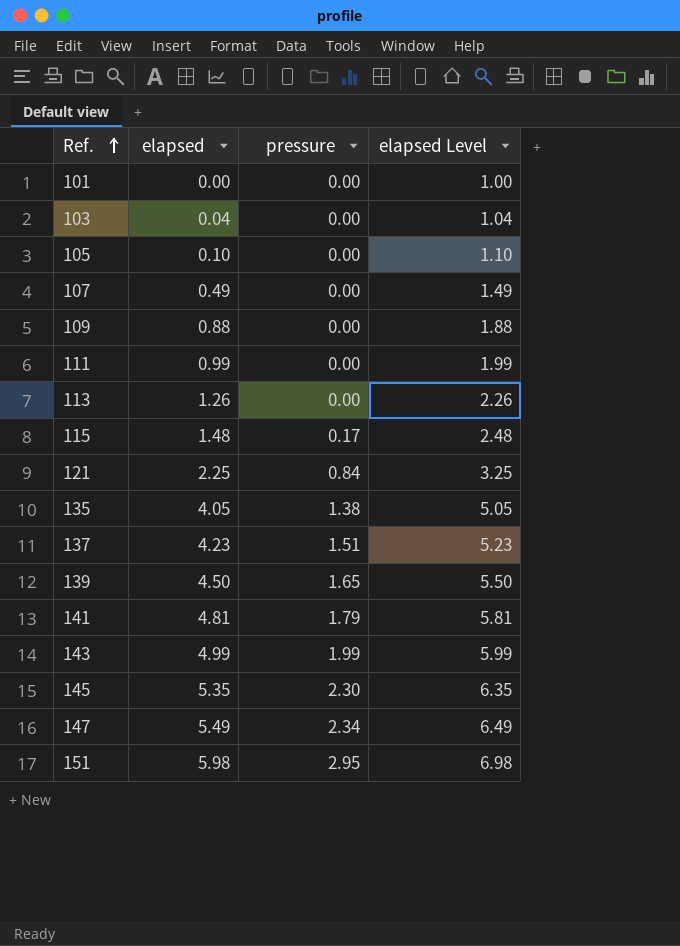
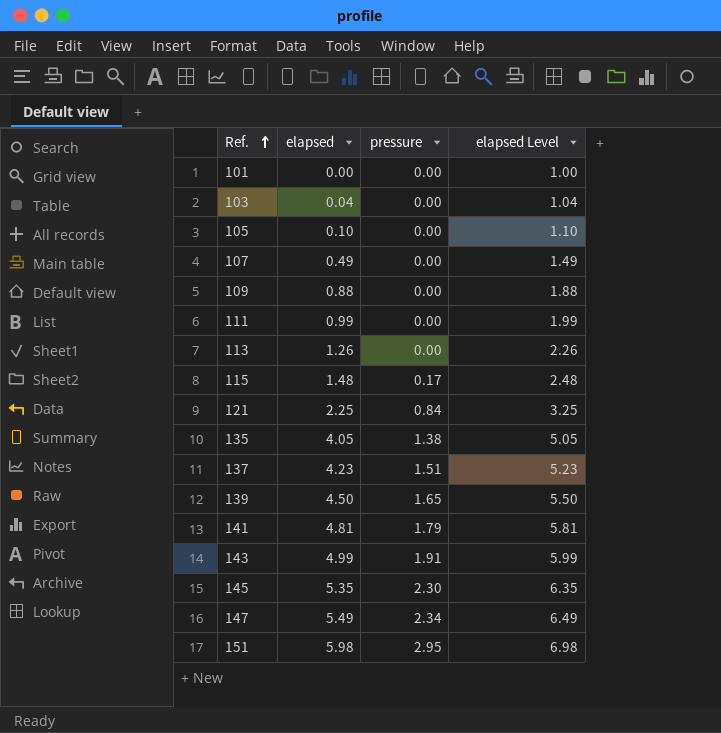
143 | pressure: 1.99 -> 1.91

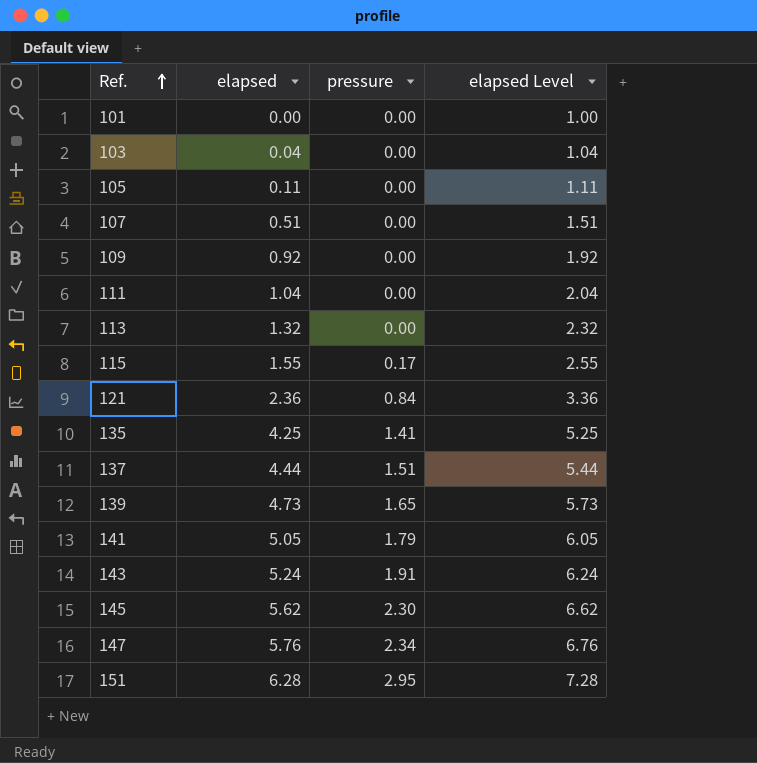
105 | elapsed: 0.10 -> 0.11
105 | elapsed Level: 1.10 -> 1.11
107 | elapsed: 0.49 -> 0.51
107 | elapsed Level: 1.49 -> 1.51
109 | elapsed: 0.88 -> 0.92
109 | elapsed Level: 1.88 -> 1.92
111 | elapsed: 0.99 -> 1.04
111 | elapsed Level: 1.99 -> 2.04
113 | elapsed: 1.26 -> 1.32
113 | elapsed Level: 2.26 -> 2.32
115 | elapsed: 1.48 -> 1.55
115 | elapsed Level: 2.48 -> 2.55
121 | elapsed: 2.25 -> 2.36
121 | elapsed Level: 3.25 -> 3.36
135 | elapsed: 4.05 -> 4.25
135 | pressure: 1.38 -> 1.41
135 | elapsed Level: 5.05 -> 5.25
137 | elapsed: 4.23 -> 4.44
137 | elapsed Level: 5.23 -> 5.44
139 | elapsed: 4.50 -> 4.73
139 | elapsed Level: 5.50 -> 5.73
141 | elapsed: 4.81 -> 5.05
141 | elapsed Level: 5.81 -> 6.05
143 | elapsed: 4.99 -> 5.24
143 | elapsed Level: 5.99 -> 6.24
145 | elapsed: 5.35 -> 5.62
145 | elapsed Level: 6.35 -> 6.62
147 | elapsed: 5.49 -> 5.76
147 | elapsed Level: 6.49 -> 6.76
151 | elapsed: 5.98 -> 6.28
151 | elapsed Level: 6.98 -> 7.28

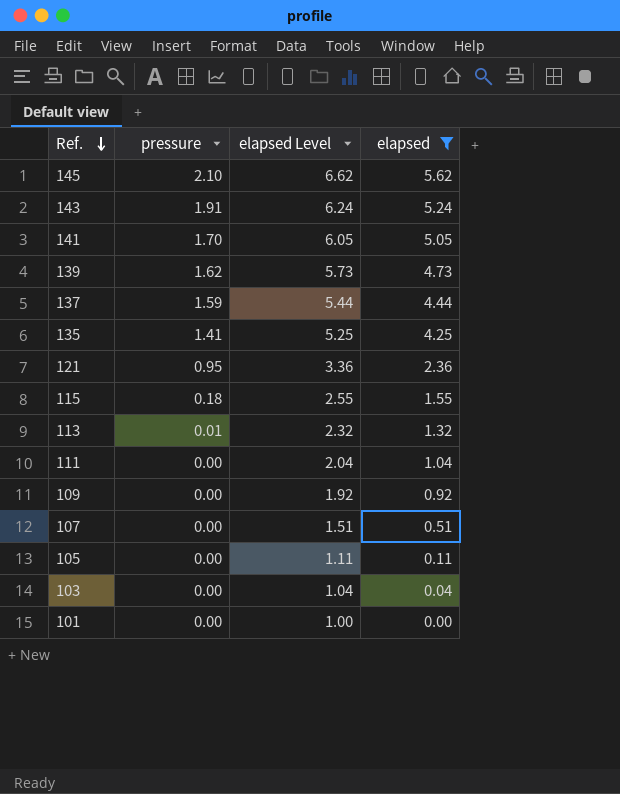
filter: none -> elapsed <= 5.62
row order: Ref. ascending -> Ref. descending
column elapsed | position: 2 -> 4
145 | pressure: 2.30 -> 2.10
141 | pressure: 1.79 -> 1.70
139 | pressure: 1.65 -> 1.62
137 | pressure: 1.51 -> 1.59
121 | pressure: 0.84 -> 0.95
115 | pressure: 0.17 -> 0.18
113 | pressure: 0.00 -> 0.01

